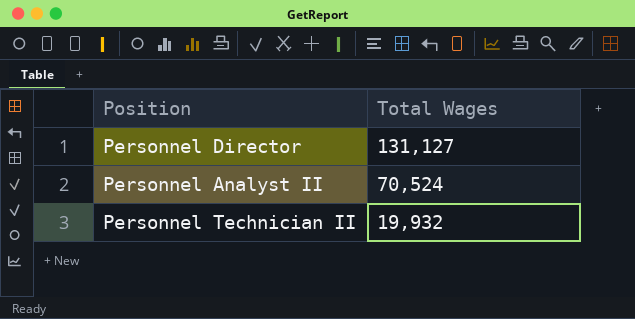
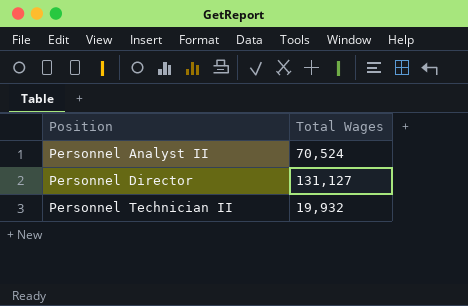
row order: Total Wages descending -> Position ascending

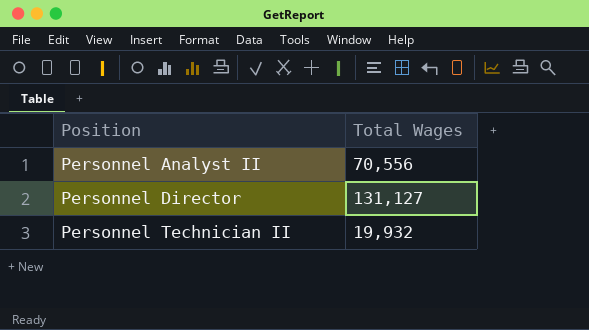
Personnel Analyst II | Total Wages: 70,524 -> 70,556

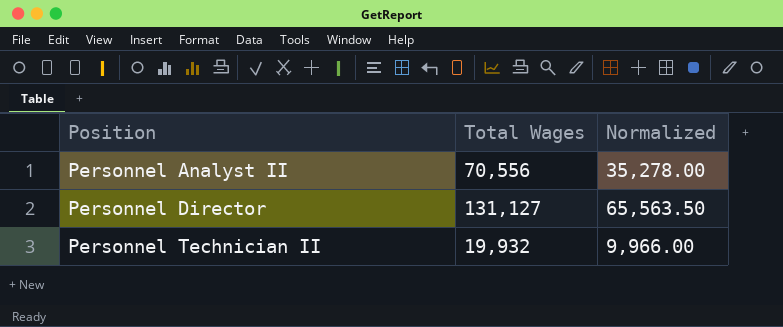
column Normalized | formula: none -> [Total Wages] * 0.5

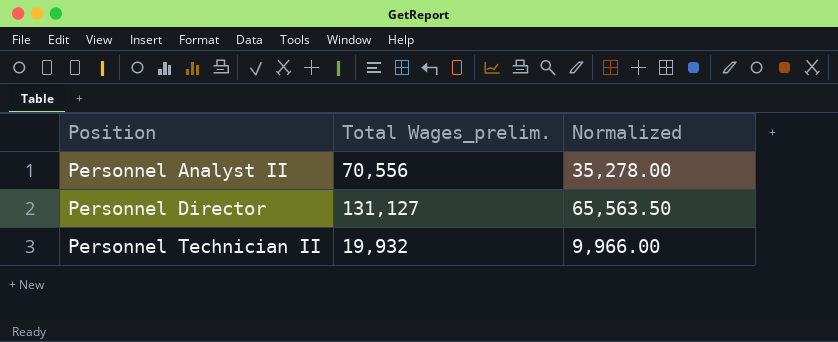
column name: Total Wages -> Total Wages_prelim.

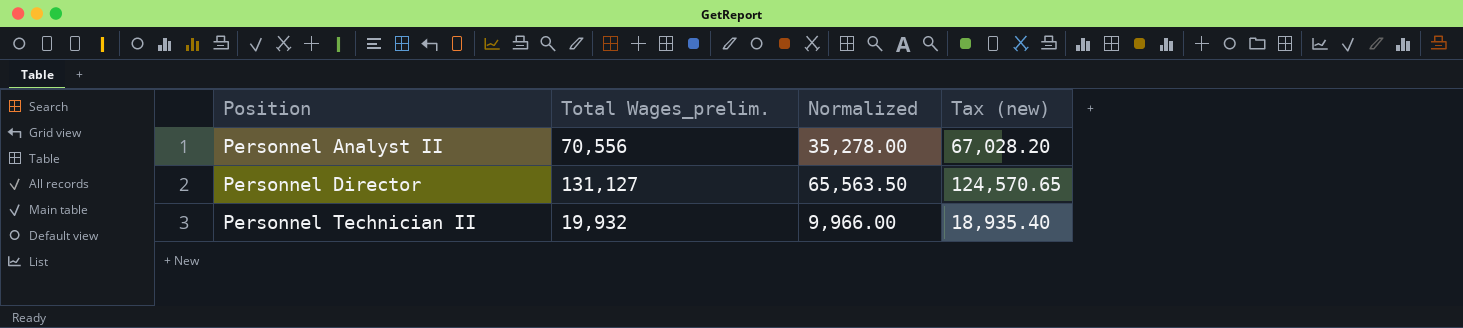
column Tax (new) | formula: none -> [Total Wages_prelim.] * 0.95

